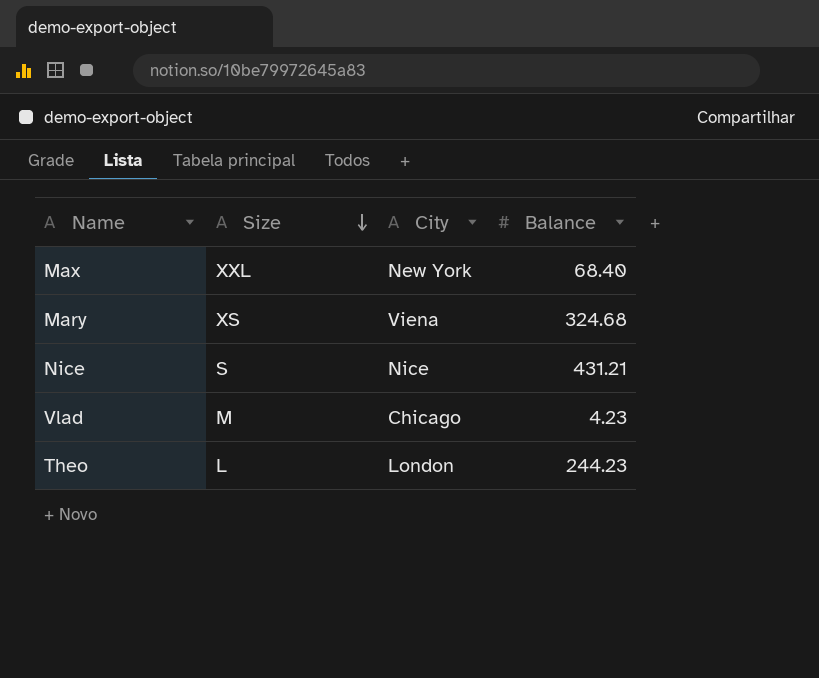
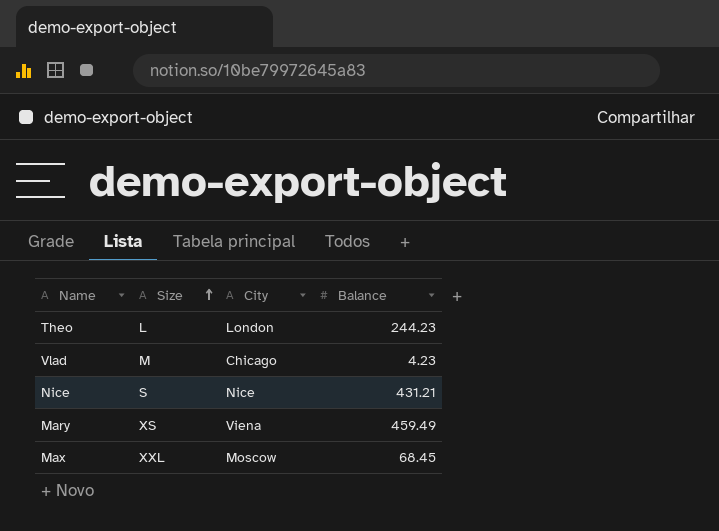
row order: Size descending -> Size ascending
Mary | Balance: 324.68 -> 459.49
Max | City: New York -> Moscow
Max | Balance: 68.40 -> 68.45

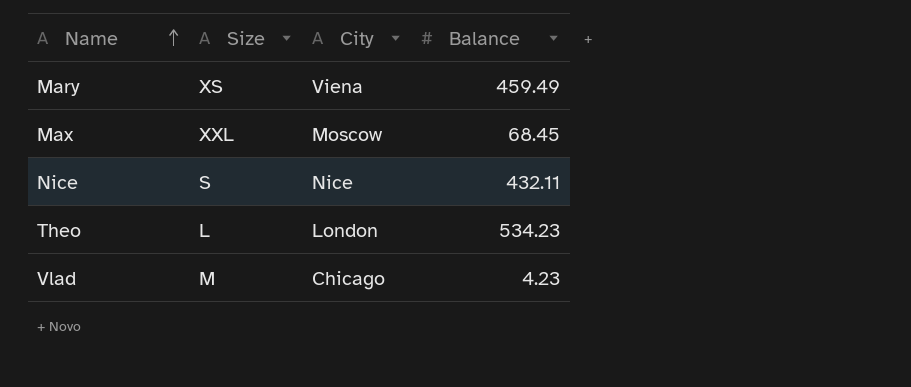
row order: Size ascending -> Name ascending
Nice | Balance: 431.21 -> 432.11
Theo | Balance: 244.23 -> 534.23

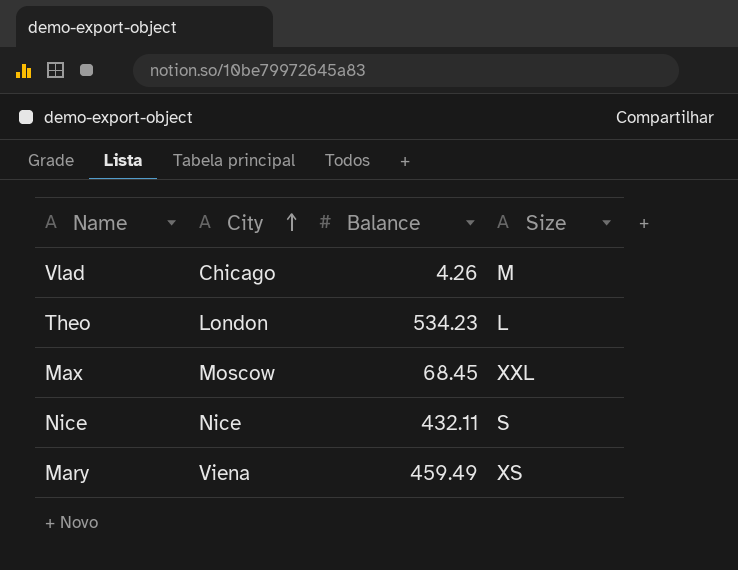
row order: Name ascending -> City ascending
column Size | position: 2 -> 4
Vlad | Balance: 4.23 -> 4.26

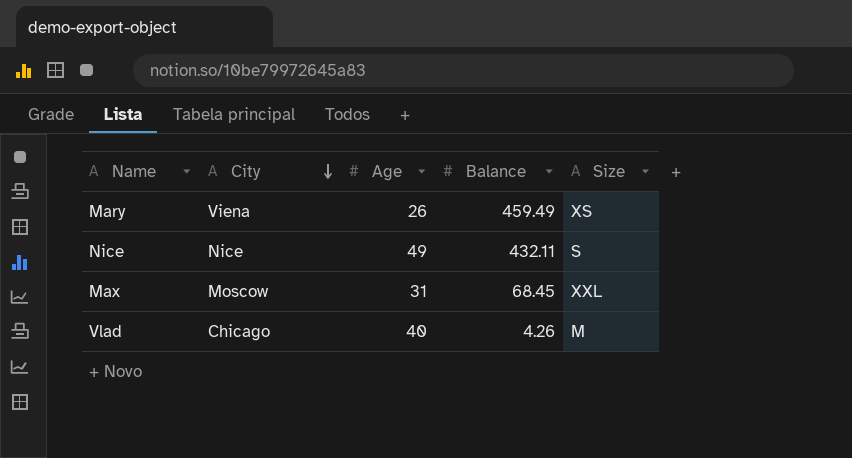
row order: City ascending -> City descending
column Age | position: none -> 3
row Theo: London | 534.23 | L -> none

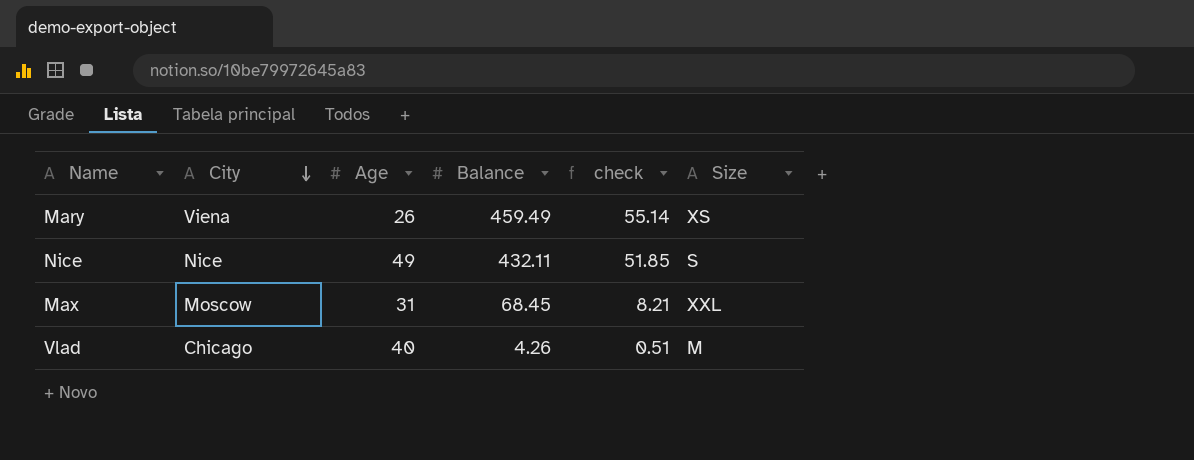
column check | formula: none -> [Balance] * 0.12

